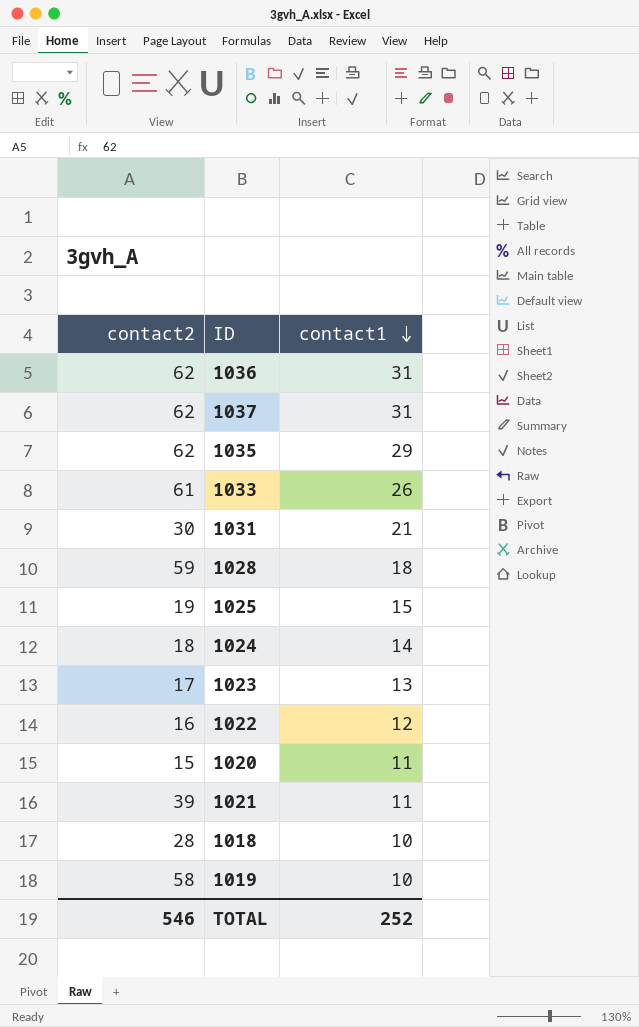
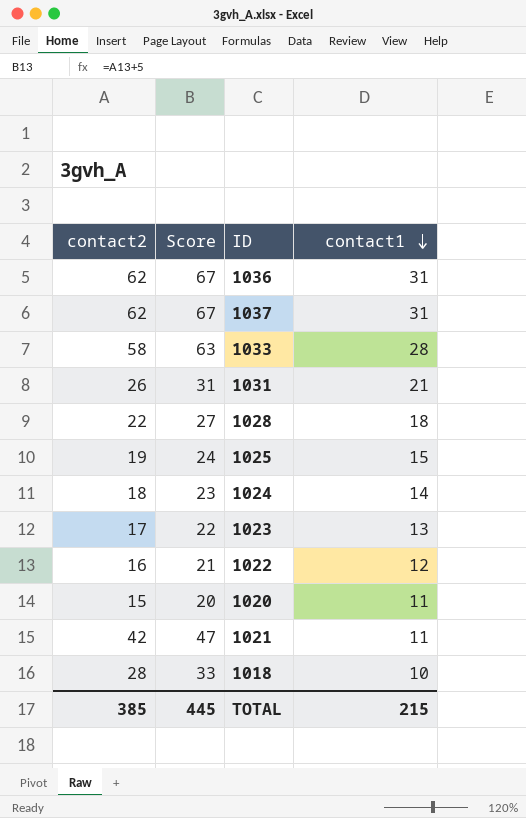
column Score | formula: none -> [contact2] + 5
row 1035: 62 | 29 -> none
row 1019: 58 | 10 -> none
1033 | contact2: 61 -> 58
1033 | contact1: 26 -> 28
1031 | contact2: 30 -> 26
1028 | contact2: 59 -> 22
1021 | contact2: 39 -> 42
TOTAL | contact2: 546 -> 385
TOTAL | contact1: 252 -> 215

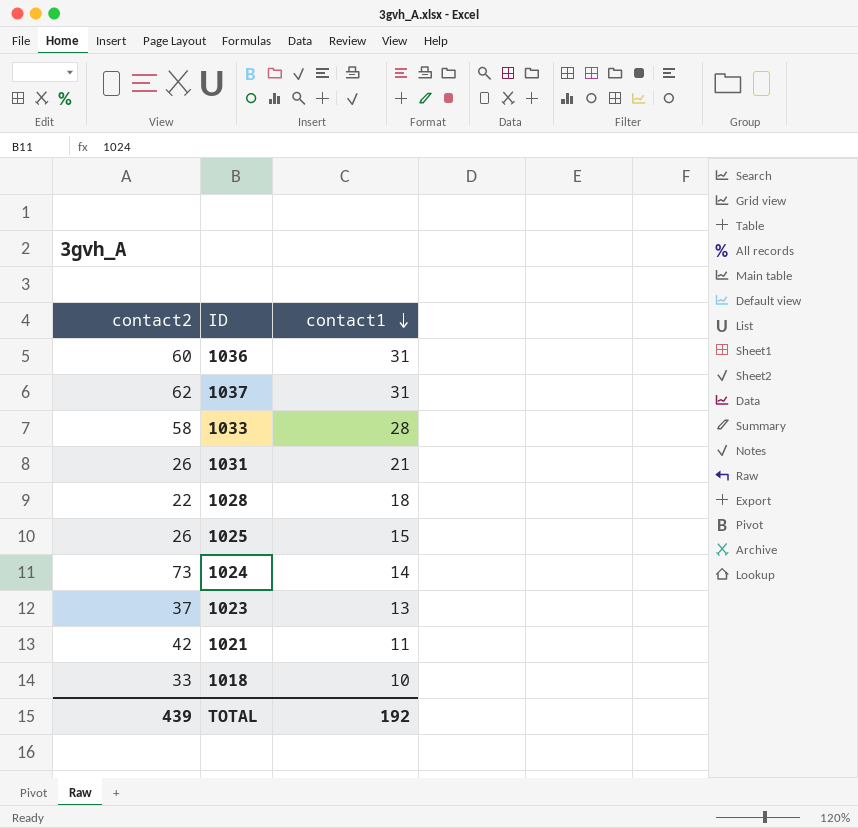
column Score | formula: [contact2] + 5 -> none
row 1022: 16 | 21 | 12 -> none
row 1020: 15 | 20 | 11 -> none
1036 | contact2: 62 -> 60
1025 | contact2: 19 -> 26
1024 | contact2: 18 -> 73
1023 | contact2: 17 -> 37
1018 | contact2: 28 -> 33
TOTAL | contact2: 385 -> 439
TOTAL | contact1: 215 -> 192

